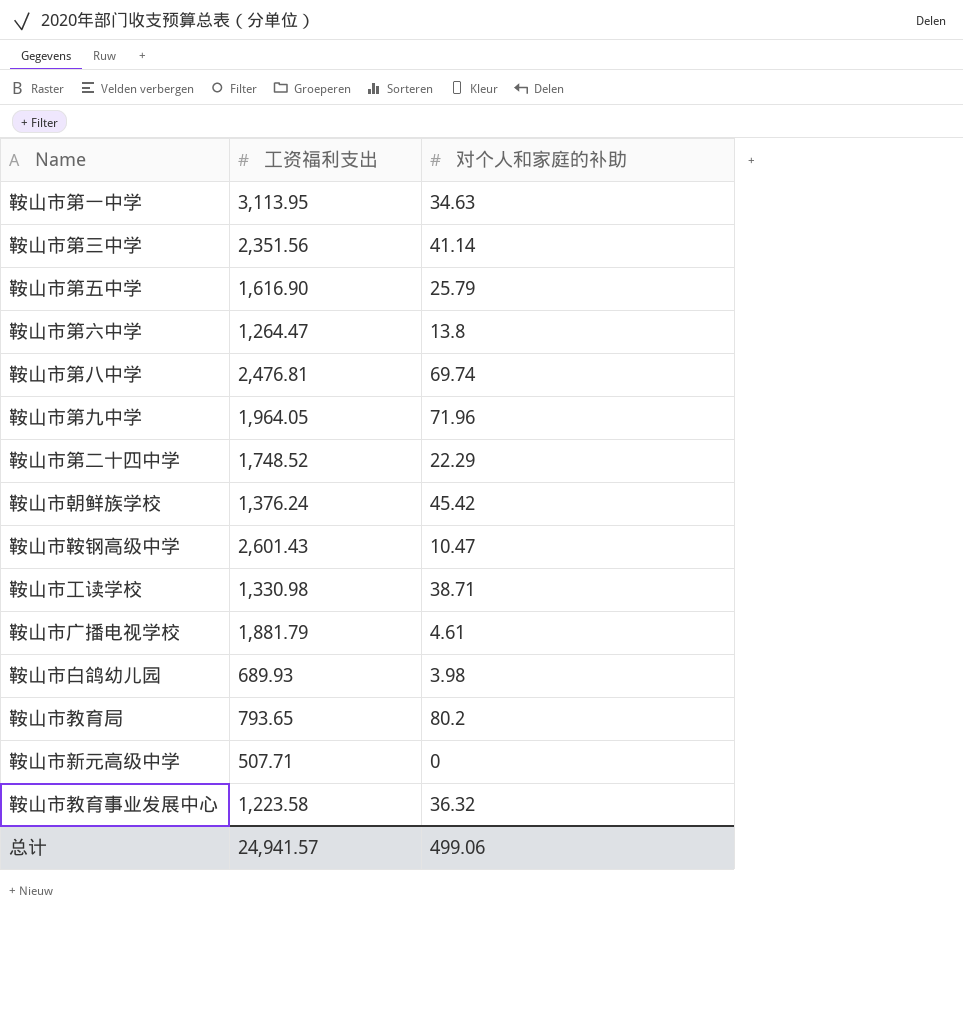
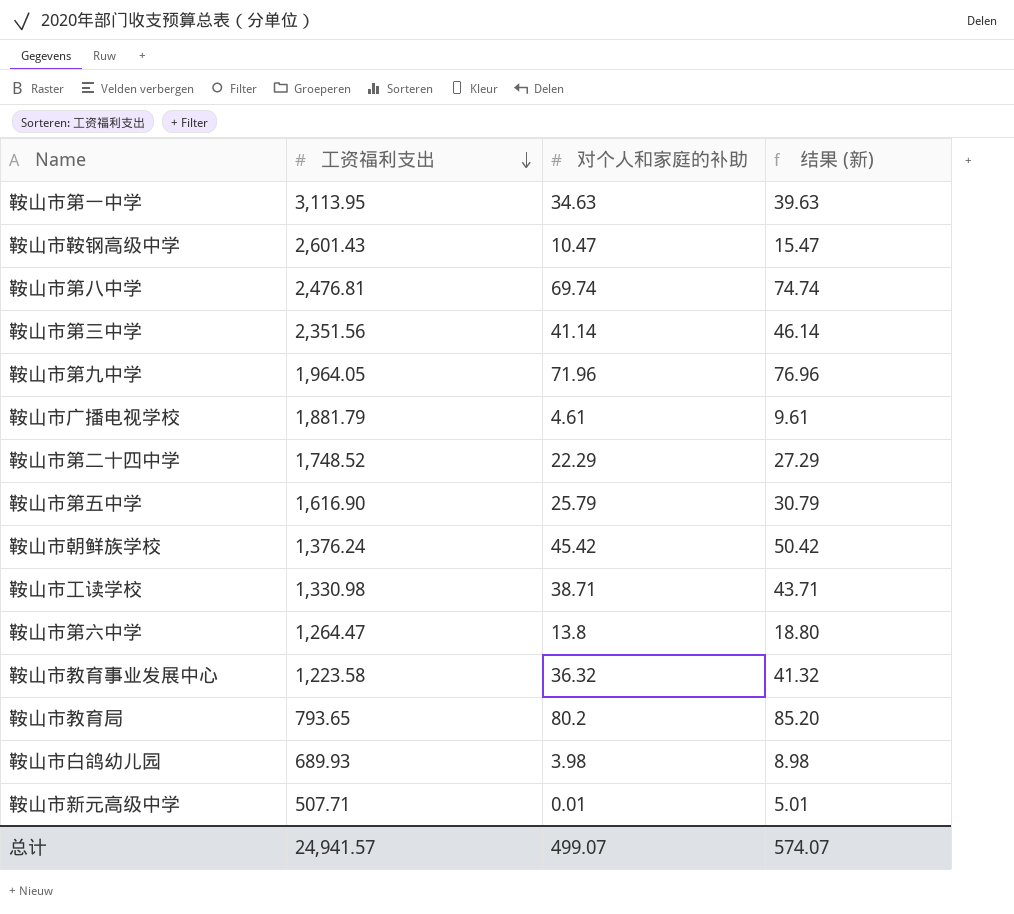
row order: none -> 工资福利支出 descending
column 结果 (新) | formula: none -> [对个人和家庭的补助] + 5
鞍山市新元高级中学 | 对个人和家庭的补助: 0 -> 0.01
总计 | 对个人和家庭的补助: 499.06 -> 499.07

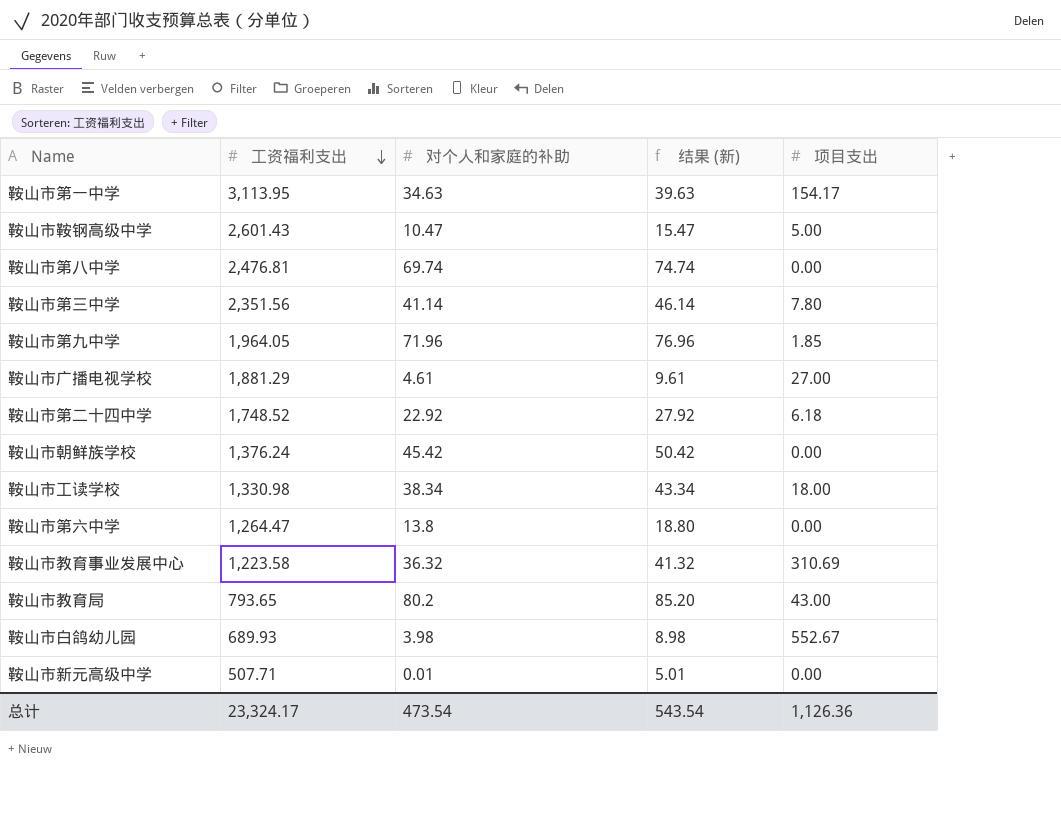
column 项目支出 | position: none -> 5
row 鞍山市第五中学: 1,616.90 | 25.79 | 30.79 -> none
鞍山市广播电视学校 | 工资福利支出: 1,881.79 -> 1,881.29
鞍山市第二十四中学 | 对个人和家庭的补助: 22.29 -> 22.92
鞍山市第二十四中学 | 结果 (新): 27.29 -> 27.92
鞍山市工读学校 | 对个人和家庭的补助: 38.71 -> 38.34
鞍山市工读学校 | 结果 (新): 43.71 -> 43.34
总计 | 工资福利支出: 24,941.57 -> 23,324.17
总计 | 对个人和家庭的补助: 499.07 -> 473.54
总计 | 结果 (新): 574.07 -> 543.54

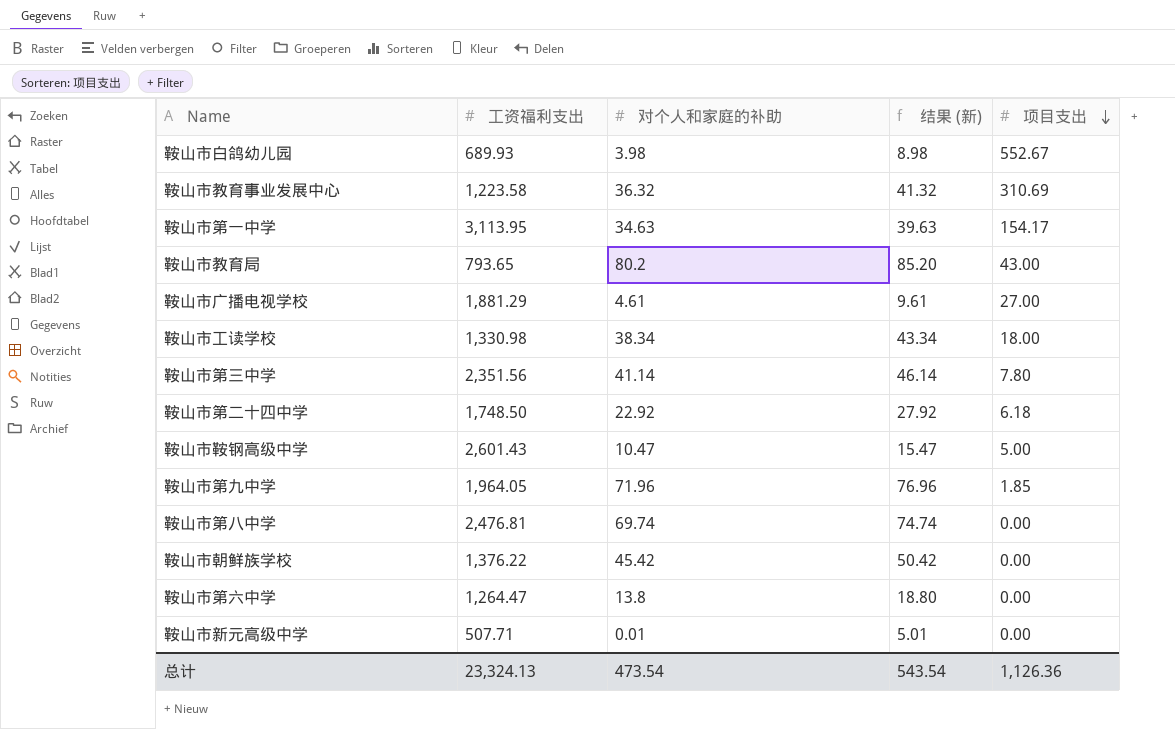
row order: 工资福利支出 descending -> 项目支出 descending
鞍山市第二十四中学 | 工资福利支出: 1,748.52 -> 1,748.50
鞍山市朝鲜族学校 | 工资福利支出: 1,376.24 -> 1,376.22
总计 | 工资福利支出: 23,324.17 -> 23,324.13

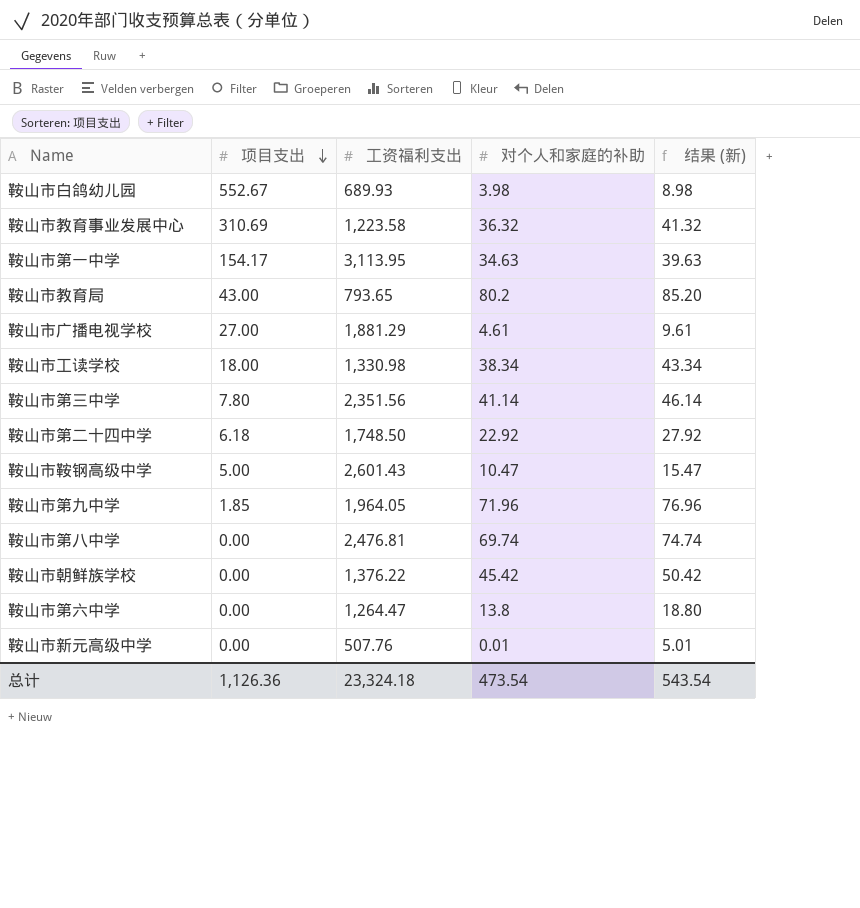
column 项目支出 | position: 5 -> 2
鞍山市新元高级中学 | 工资福利支出: 507.71 -> 507.76
总计 | 工资福利支出: 23,324.13 -> 23,324.18

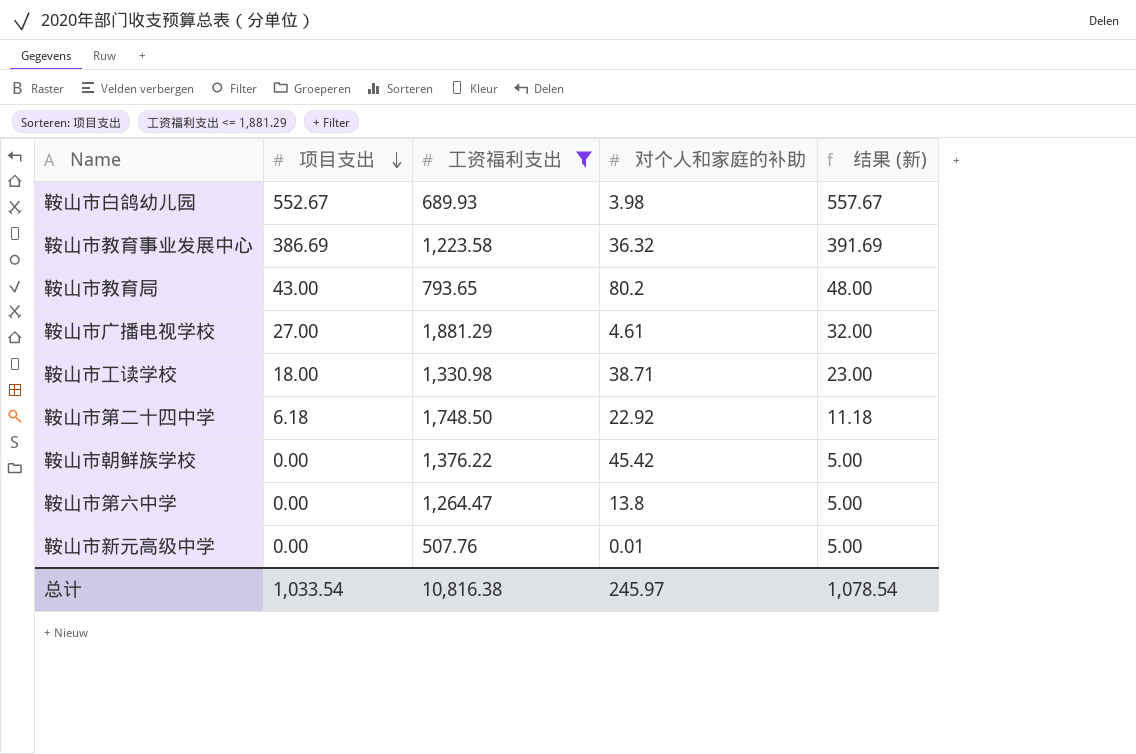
filter: none -> 工资福利支出 <= 1,881.29
column 结果 (新) | formula: [对个人和家庭的补助] + 5 -> [项目支出] + 5
鞍山市教育事业发展中心 | 项目支出: 310.69 -> 386.69
鞍山市工读学校 | 对个人和家庭的补助: 38.34 -> 38.71
总计 | 项目支出: 1,126.36 -> 1,033.54
总计 | 工资福利支出: 23,324.18 -> 10,816.38
总计 | 对个人和家庭的补助: 473.54 -> 245.97
总计 | 结果 (新): 543.54 -> 1,078.54

